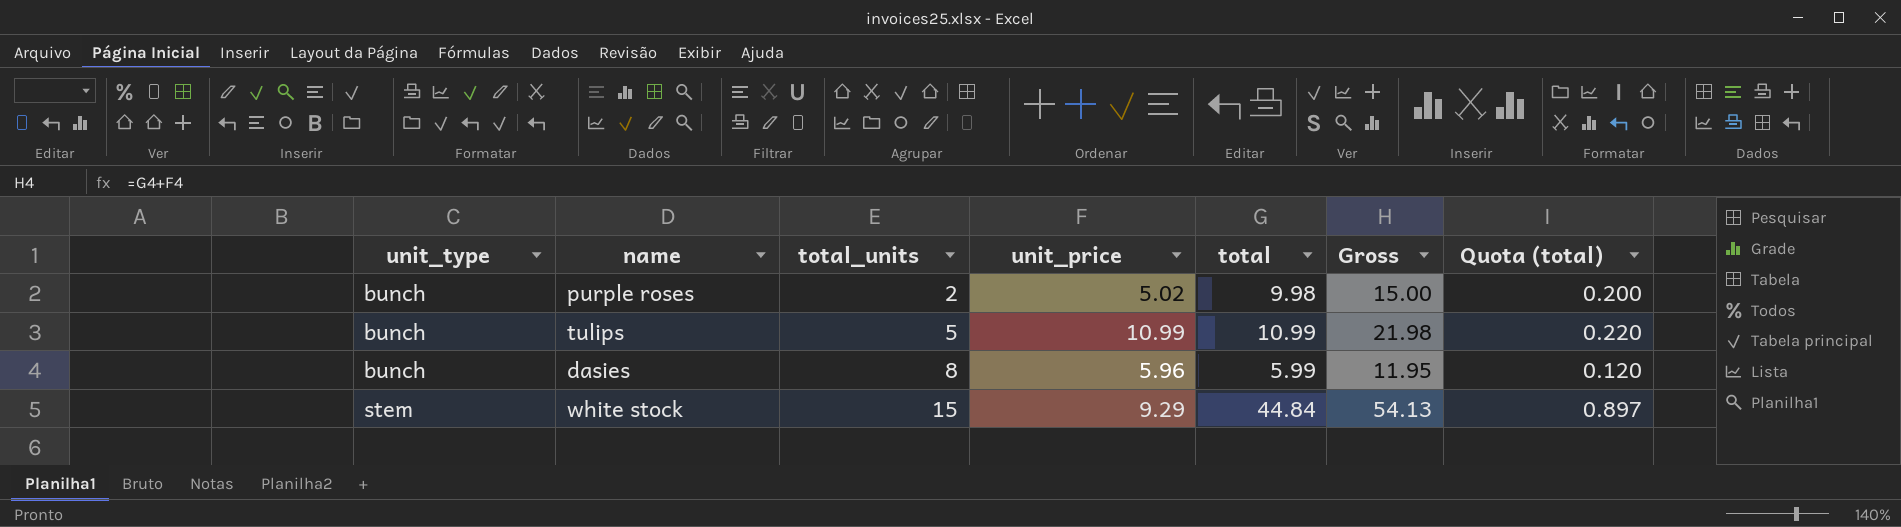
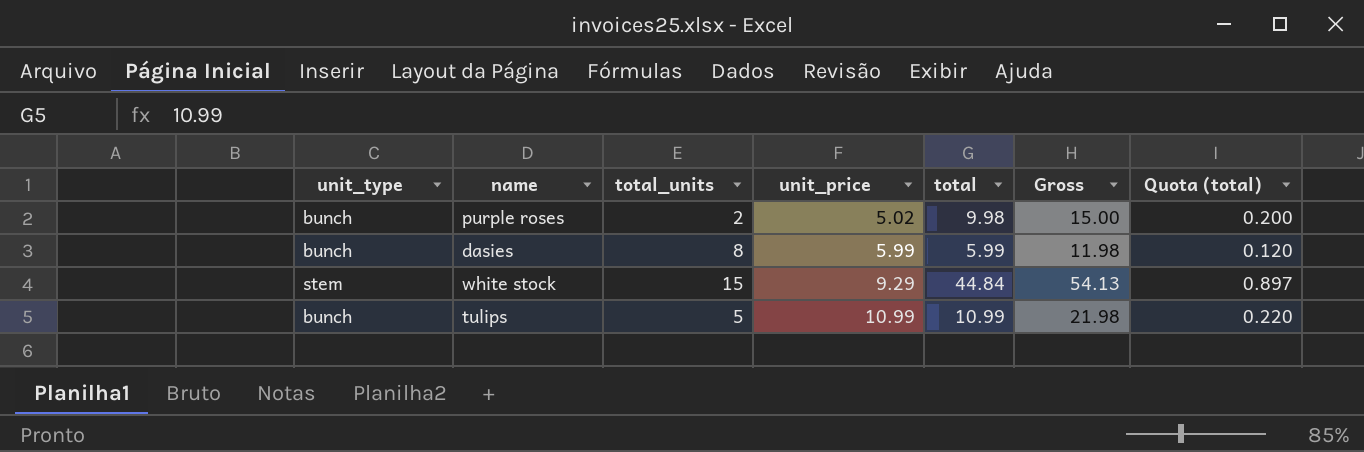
row order: unit_type ascending -> unit_price ascending
dasies | unit_price: 5.96 -> 5.99
dasies | Gross: 11.95 -> 11.98

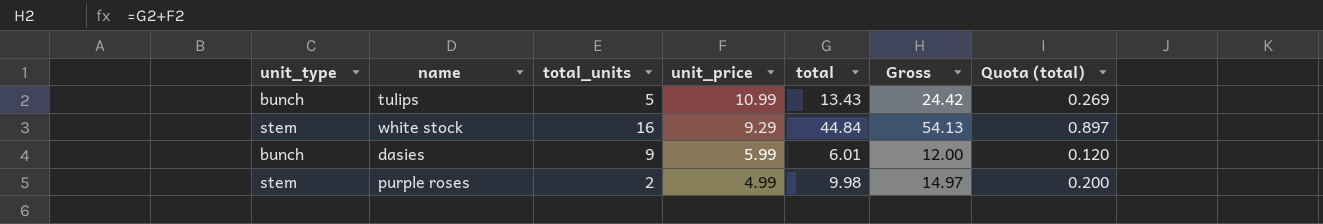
row order: unit_price ascending -> unit_price descending
tulips | total: 10.99 -> 13.43
tulips | Gross: 21.98 -> 24.42
tulips | Quota (total): 0.220 -> 0.269
white stock | total_units: 15 -> 16
dasies | total_units: 8 -> 9
dasies | total: 5.99 -> 6.01
dasies | Gross: 11.98 -> 12.00
purple roses | unit_type: bunch -> stem
purple roses | unit_price: 5.02 -> 4.99
purple roses | Gross: 15.00 -> 14.97

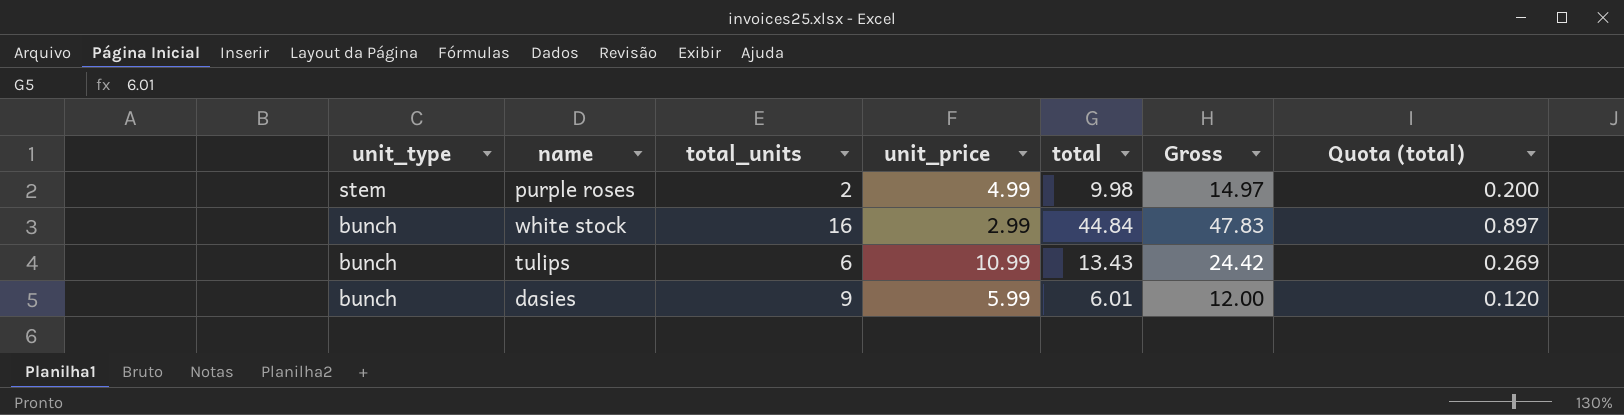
row order: unit_price descending -> unit_type descending
white stock | unit_type: stem -> bunch
white stock | unit_price: 9.29 -> 2.99
white stock | Gross: 54.13 -> 47.83
tulips | total_units: 5 -> 6

